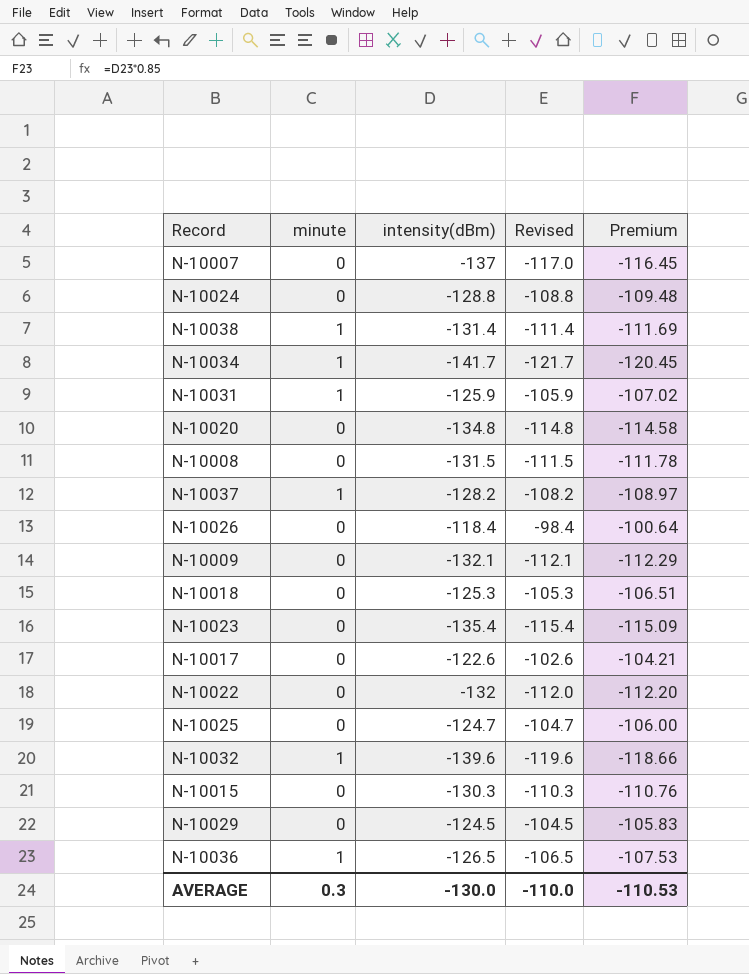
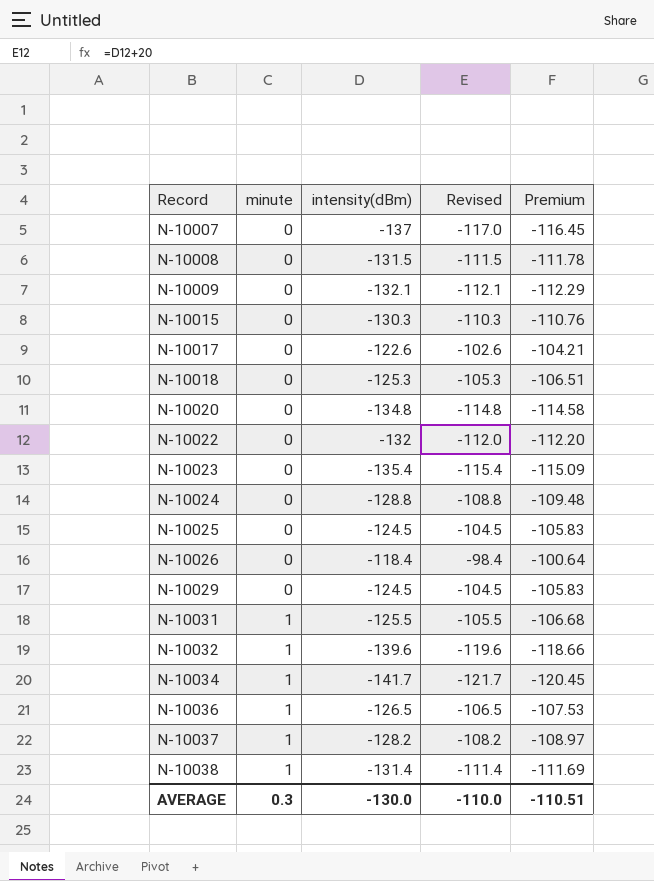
row order: none -> Record ascending
N-10025 | intensity(dBm): -124.7 -> -124.5
N-10025 | Revised: -104.7 -> -104.5
N-10025 | Premium: -106.00 -> -105.83
N-10031 | intensity(dBm): -125.9 -> -125.5
N-10031 | Revised: -105.9 -> -105.5
N-10031 | Premium: -107.02 -> -106.68
AVERAGE | Premium: -110.53 -> -110.51

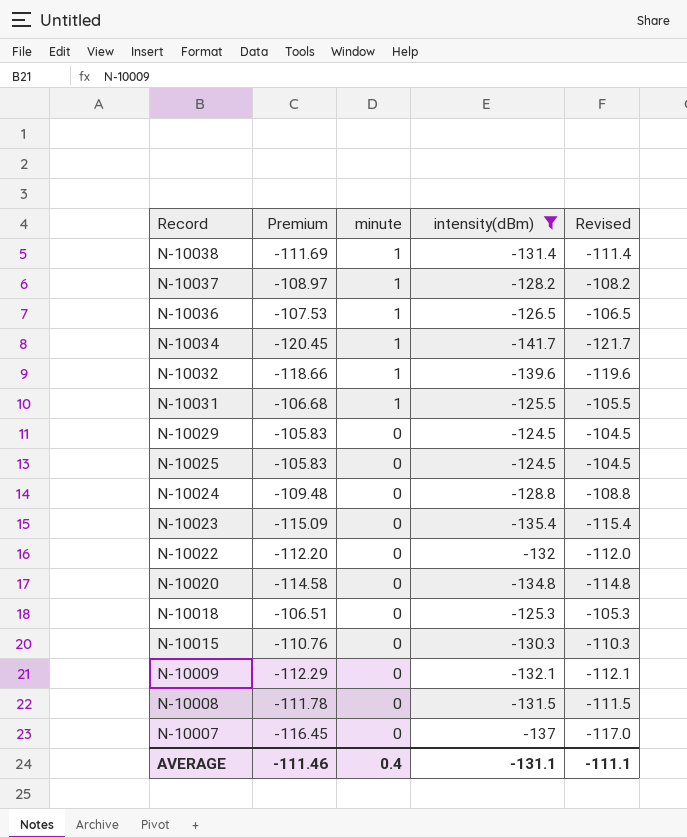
filter: none -> intensity(dBm) <= -124.5
row order: Record ascending -> Record descending
column Premium | position: 5 -> 2
AVERAGE | Premium: -110.51 -> -111.46
AVERAGE | minute: 0.3 -> 0.4
AVERAGE | intensity(dBm): -130.0 -> -131.1
AVERAGE | Revised: -110.0 -> -111.1

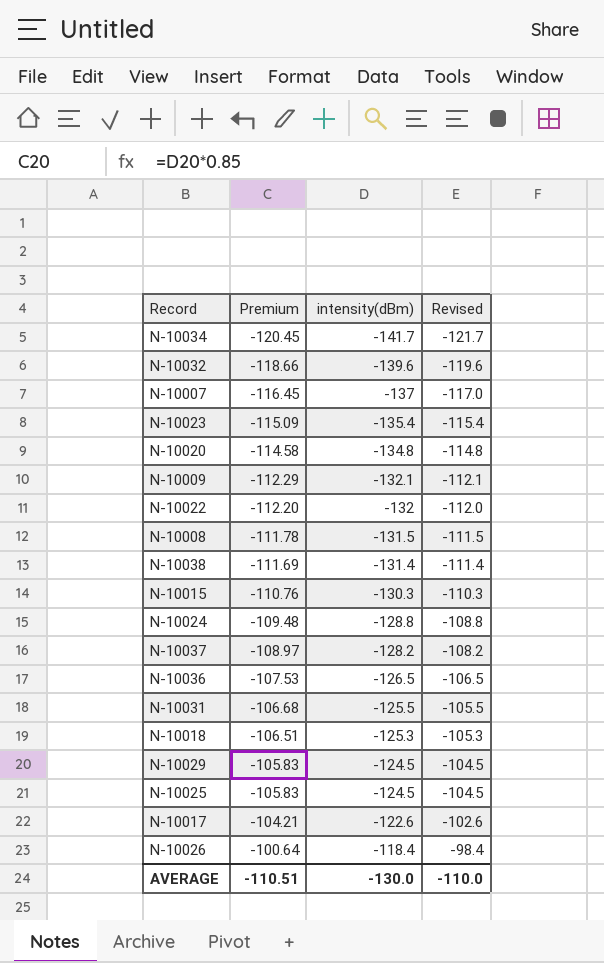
filter: intensity(dBm) <= -124.5 -> none
row order: Record descending -> Premium ascending
column minute | position: 3 -> none
AVERAGE | Premium: -111.46 -> -110.51
AVERAGE | intensity(dBm): -131.1 -> -130.0
AVERAGE | Revised: -111.1 -> -110.0

